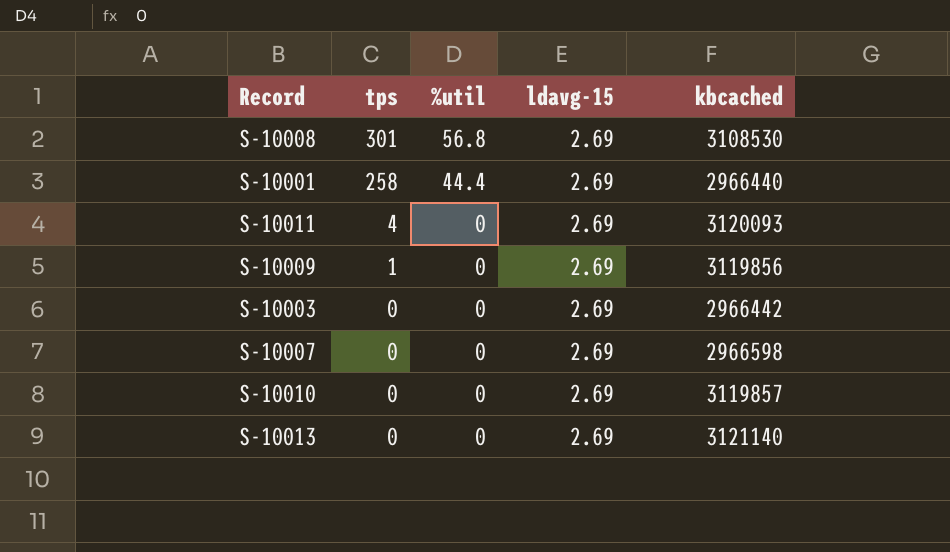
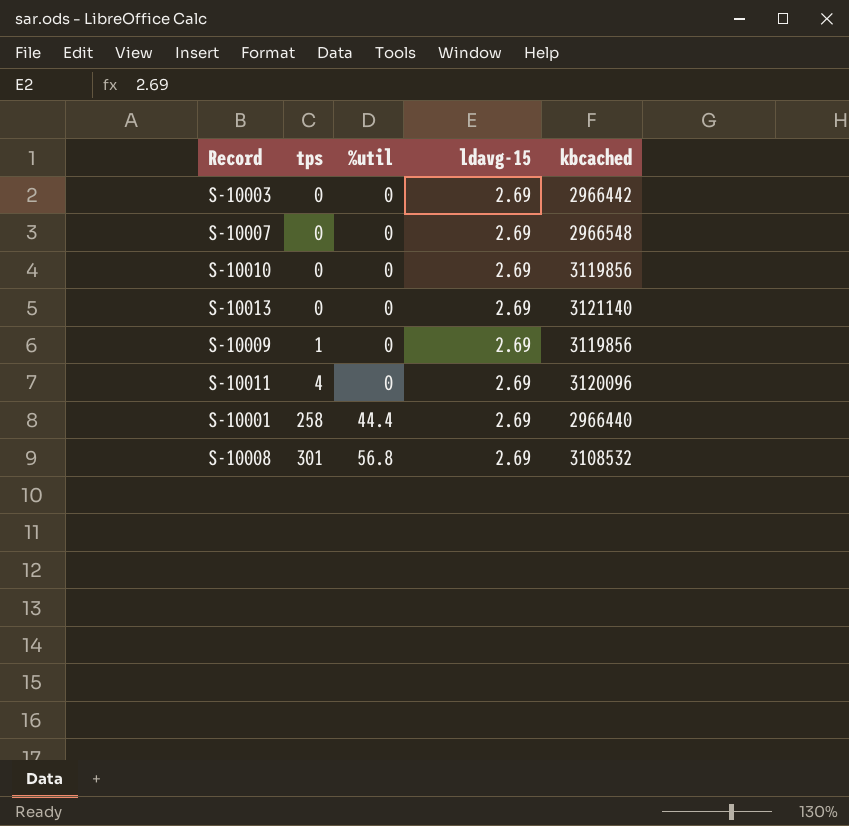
row order: tps descending -> tps ascending
S-10007 | kbcached: 2966598 -> 2966548
S-10010 | kbcached: 3119857 -> 3119856
S-10011 | kbcached: 3120093 -> 3120096
S-10008 | kbcached: 3108530 -> 3108532

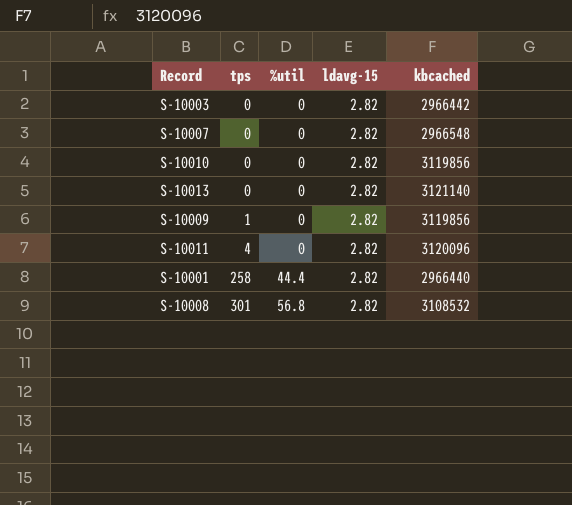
S-10003 | ldavg-15: 2.69 -> 2.82
S-10007 | ldavg-15: 2.69 -> 2.82
S-10010 | ldavg-15: 2.69 -> 2.82
S-10013 | ldavg-15: 2.69 -> 2.82
S-10009 | ldavg-15: 2.69 -> 2.82
S-10011 | ldavg-15: 2.69 -> 2.82
S-10001 | ldavg-15: 2.69 -> 2.82
S-10008 | ldavg-15: 2.69 -> 2.82

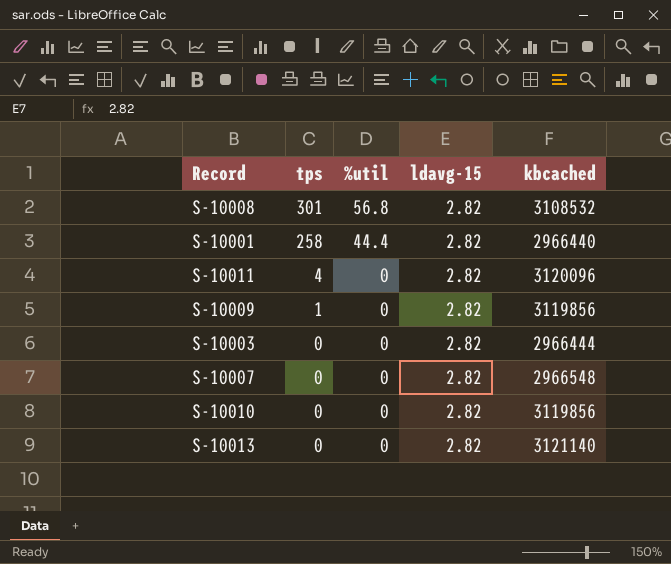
row order: tps ascending -> tps descending
S-10003 | kbcached: 2966442 -> 2966444

